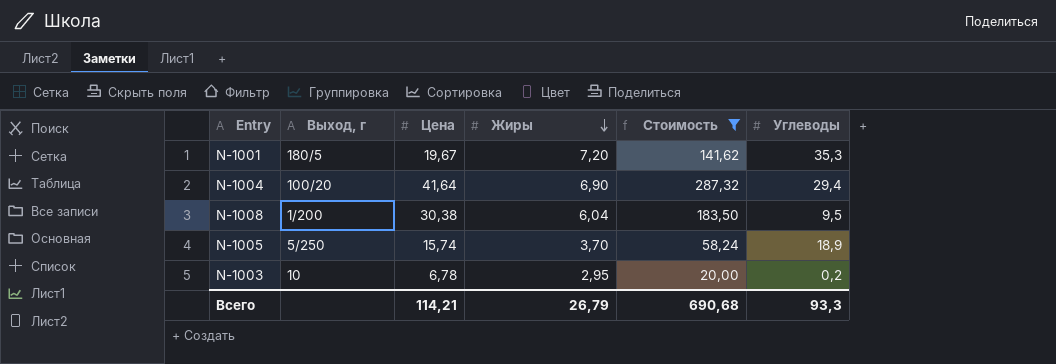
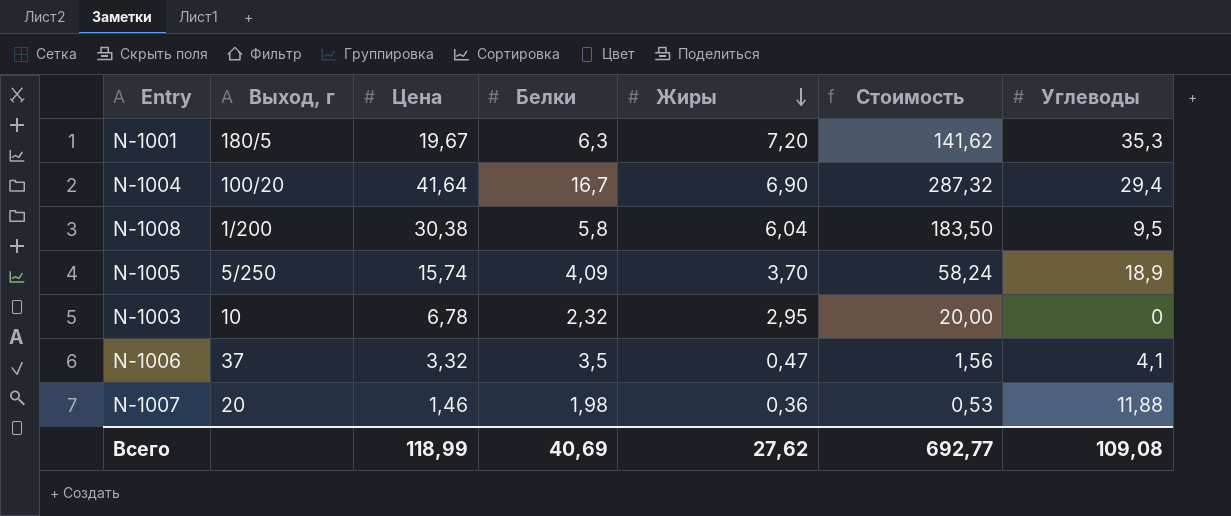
filter: Стоимость >= 20,00 -> none
column Белки | position: none -> 4
N-1003 | Углеводы: 0,2 -> 0
Всего | Цена: 114,21 -> 118,99
Всего | Жиры: 26,79 -> 27,62
Всего | Стоимость: 690,68 -> 692,77
Всего | Углеводы: 93,3 -> 109,08

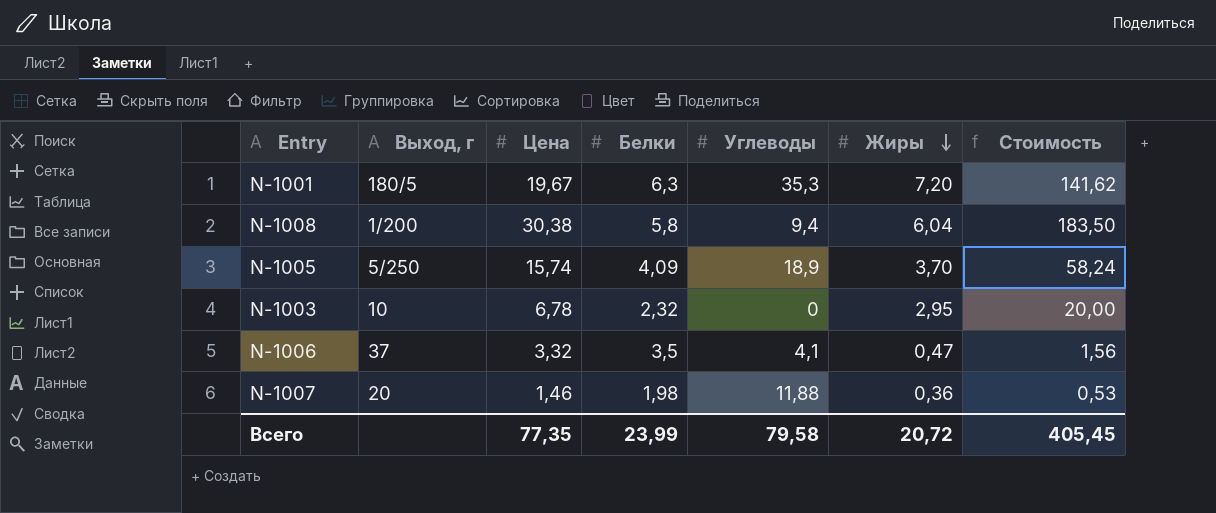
column Углеводы | position: 7 -> 5
row N-1004: 100/20 | 41,64 | 16,7 | 6,90 | 287,32 | 29,4 -> none
N-1008 | Углеводы: 9,5 -> 9,4
Всего | Цена: 118,99 -> 77,35
Всего | Белки: 40,69 -> 23,99
Всего | Углеводы: 109,08 -> 79,58
Всего | Жиры: 27,62 -> 20,72
Всего | Стоимость: 692,77 -> 405,45

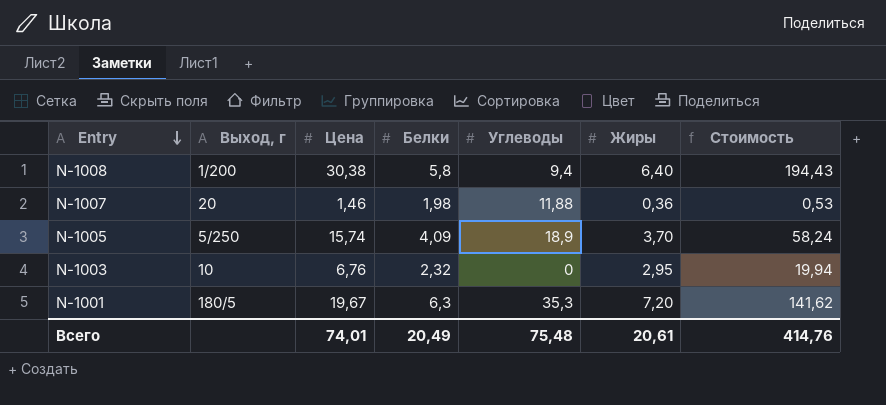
row order: Жиры descending -> Entry descending
row N-1006: 37 | 3,32 | 3,5 | 4,1 | 0,47 | 1,56 -> none
N-1008 | Жиры: 6,04 -> 6,40
N-1008 | Стоимость: 183,50 -> 194,43
N-1003 | Цена: 6,78 -> 6,76
N-1003 | Стоимость: 20,00 -> 19,94
Всего | Цена: 77,35 -> 74,01
Всего | Белки: 23,99 -> 20,49
Всего | Углеводы: 79,58 -> 75,48
Всего | Жиры: 20,72 -> 20,61
Всего | Стоимость: 405,45 -> 414,76

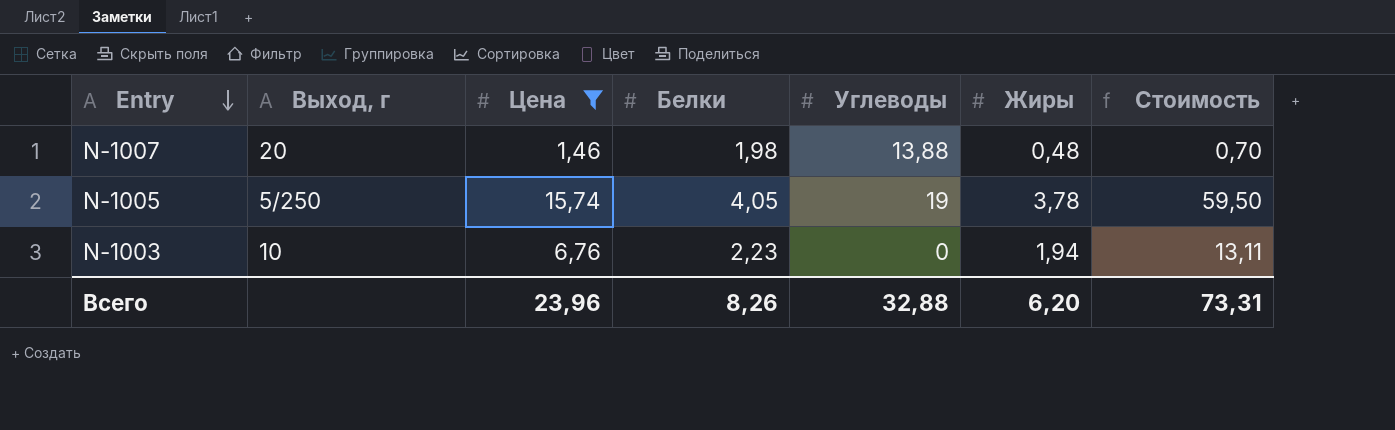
filter: none -> Цена <= 15,74
N-1007 | Углеводы: 11,88 -> 13,88
N-1007 | Жиры: 0,36 -> 0,48
N-1007 | Стоимость: 0,53 -> 0,70
N-1005 | Белки: 4,09 -> 4,05
N-1005 | Углеводы: 18,9 -> 19
N-1005 | Жиры: 3,70 -> 3,78
N-1005 | Стоимость: 58,24 -> 59,50
N-1003 | Белки: 2,32 -> 2,23
N-1003 | Жиры: 2,95 -> 1,94
N-1003 | Стоимость: 19,94 -> 13,11
Всего | Цена: 74,01 -> 23,96
Всего | Белки: 20,49 -> 8,26
Всего | Углеводы: 75,48 -> 32,88
Всего | Жиры: 20,61 -> 6,20
Всего | Стоимость: 414,76 -> 73,31

